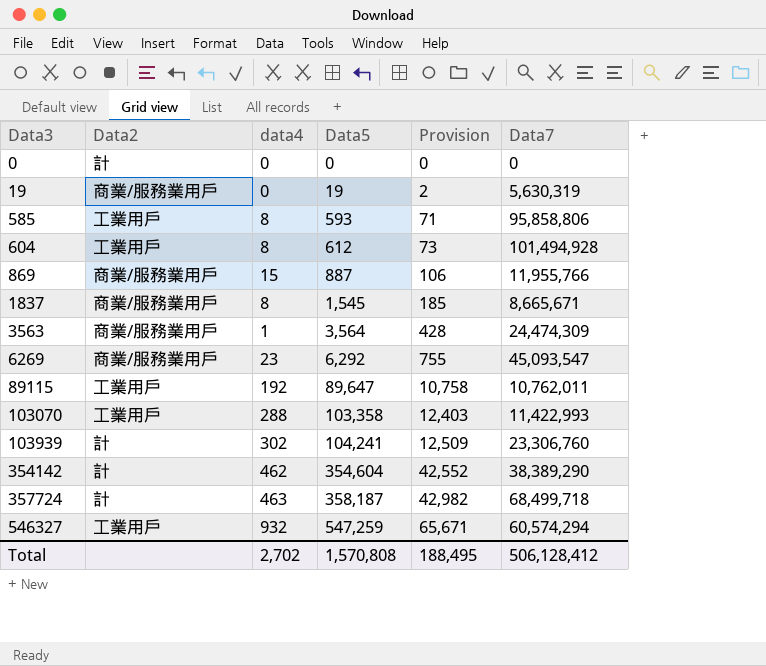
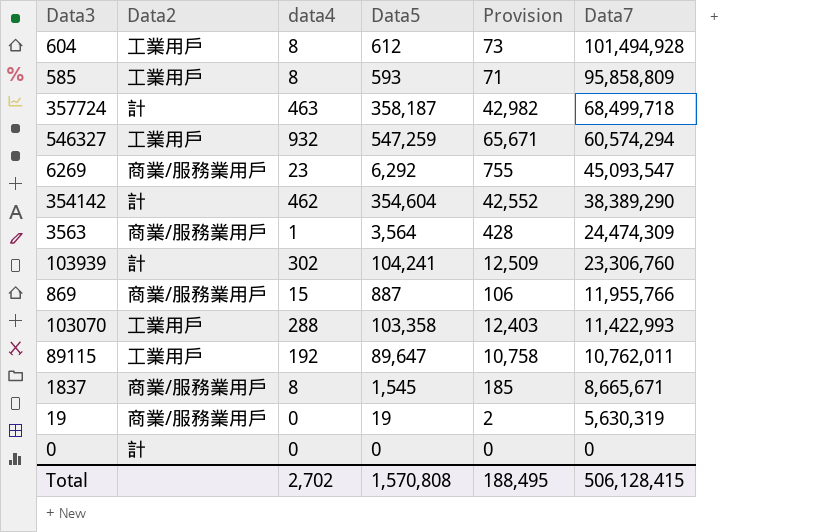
row order: Data3 ascending -> Data7 descending
585 | Data7: 95,858,806 -> 95,858,809
Total | Data7: 506,128,412 -> 506,128,415

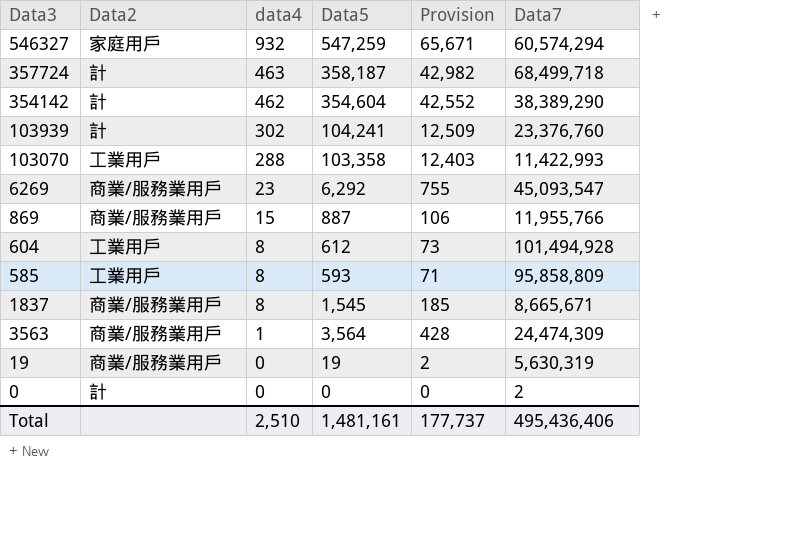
row order: Data7 descending -> data4 descending
row 89115: 工業用戶 | 192 | 89,647 | 10,758 | 10,762,011 -> none
546327 | Data2: 工業用戶 -> 家庭用戶
103939 | Data7: 23,306,760 -> 23,376,760
0 | Data7: 0 -> 2
Total | data4: 2,702 -> 2,510
Total | Data5: 1,570,808 -> 1,481,161
Total | Provision: 188,495 -> 177,737
Total | Data7: 506,128,415 -> 495,436,406

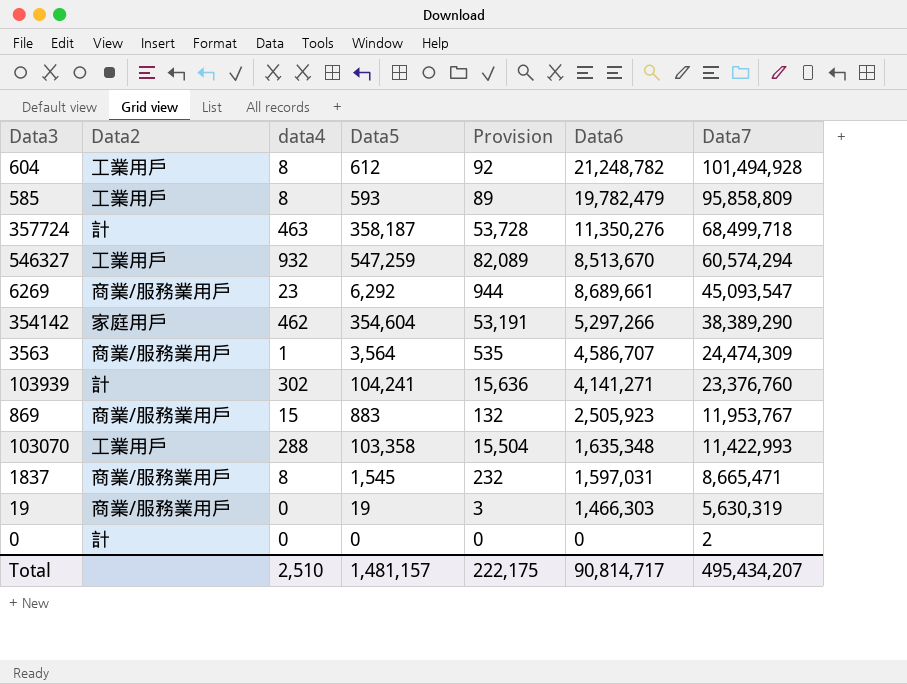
row order: data4 descending -> Data7 descending
column Provision | formula: [Data5] * 0.12 -> [Data5] * 0.15
column Data6 | position: none -> 6
546327 | Data2: 家庭用戶 -> 工業用戶
354142 | Data2: 計 -> 家庭用戶
869 | Data5: 887 -> 883
869 | Data7: 11,955,766 -> 11,953,767
1837 | Data7: 8,665,671 -> 8,665,471
Total | Data5: 1,481,161 -> 1,481,157
Total | Provision: 177,737 -> 222,175
Total | Data7: 495,436,406 -> 495,434,207

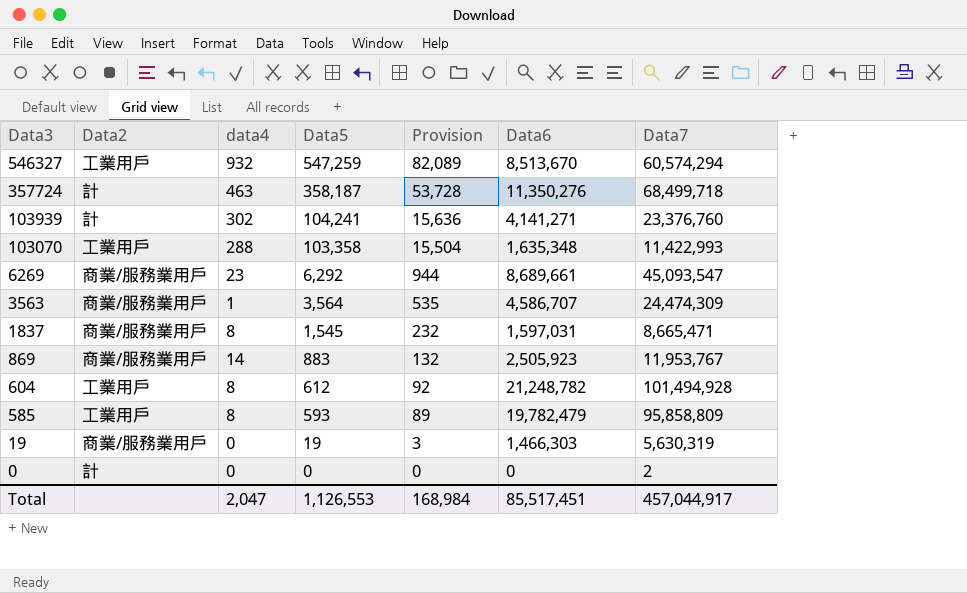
row order: Data7 descending -> Data3 descending
row 354142: 家庭用戶 | 462 | 354,604 | 53,191 | 5,297,266 | 38,389,290 -> none
869 | data4: 15 -> 14
Total | data4: 2,510 -> 2,047
Total | Data5: 1,481,157 -> 1,126,553
Total | Provision: 222,175 -> 168,984
Total | Data6: 90,814,717 -> 85,517,451
Total | Data7: 495,434,207 -> 457,044,917

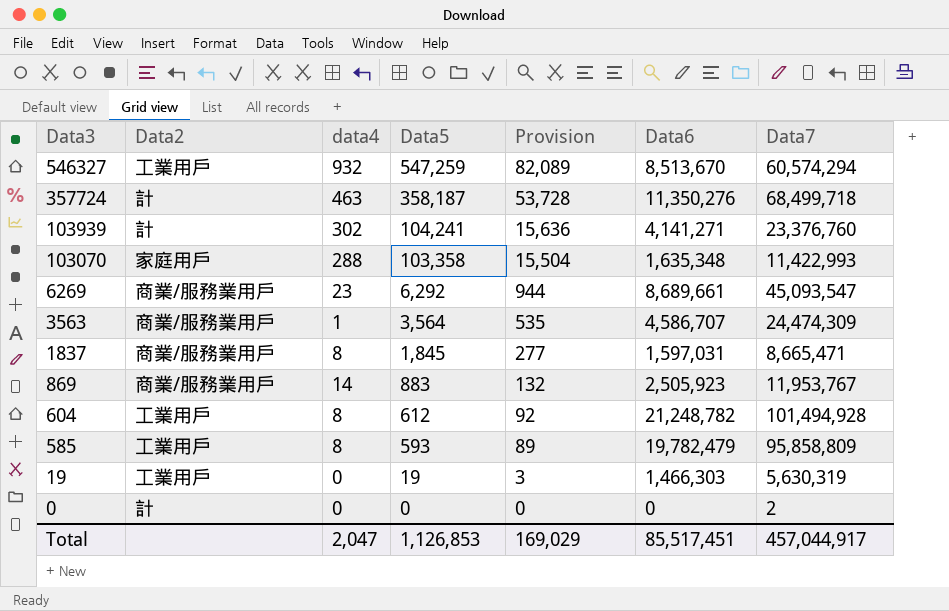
103070 | Data2: 工業用戶 -> 家庭用戶
1837 | Data5: 1,545 -> 1,845
1837 | Provision: 232 -> 277
19 | Data2: 商業/服務業用戶 -> 工業用戶
Total | Data5: 1,126,553 -> 1,126,853
Total | Provision: 168,984 -> 169,029

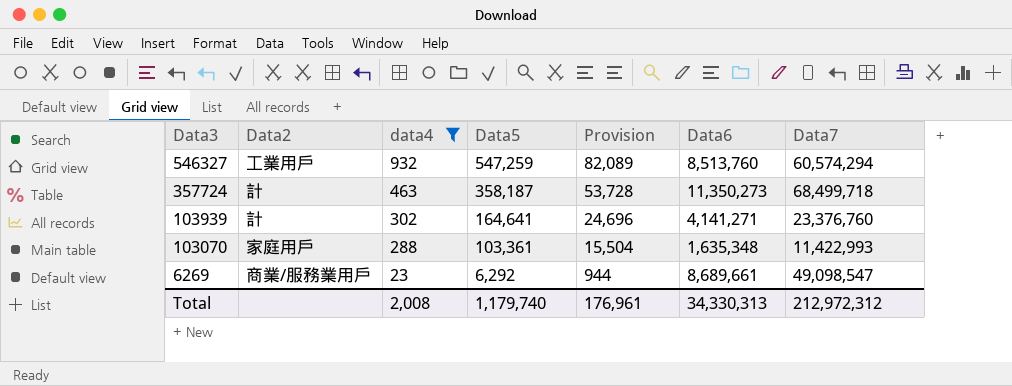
filter: none -> data4 >= 23
546327 | Data6: 8,513,670 -> 8,513,760
357724 | Data6: 11,350,276 -> 11,350,273
103939 | Data5: 104,241 -> 164,641
103939 | Provision: 15,636 -> 24,696
103070 | Data5: 103,358 -> 103,361
6269 | Data7: 45,093,547 -> 49,098,547
Total | data4: 2,047 -> 2,008
Total | Data5: 1,126,853 -> 1,179,740
Total | Provision: 169,029 -> 176,961
Total | Data6: 85,517,451 -> 34,330,313
Total | Data7: 457,044,917 -> 212,972,312

